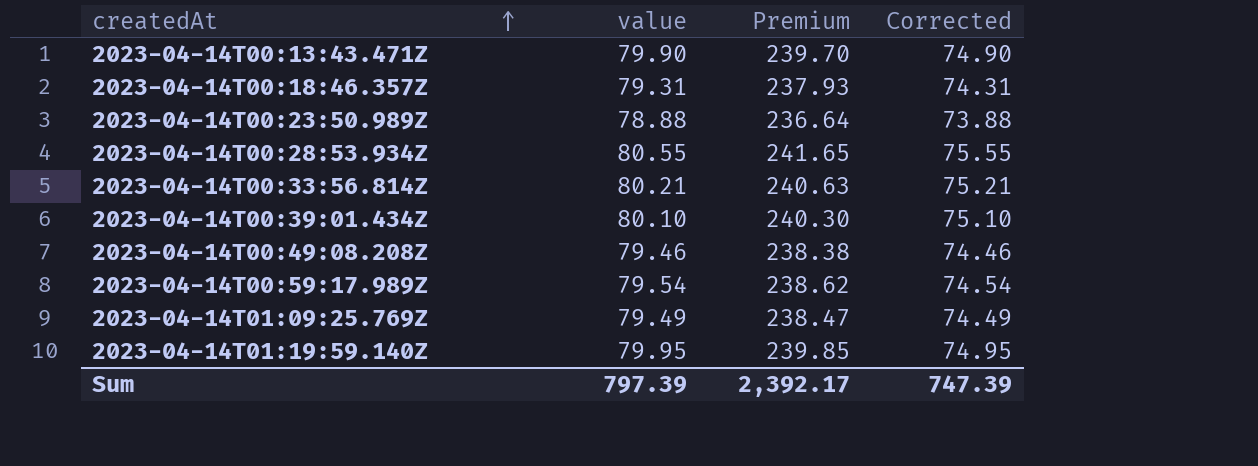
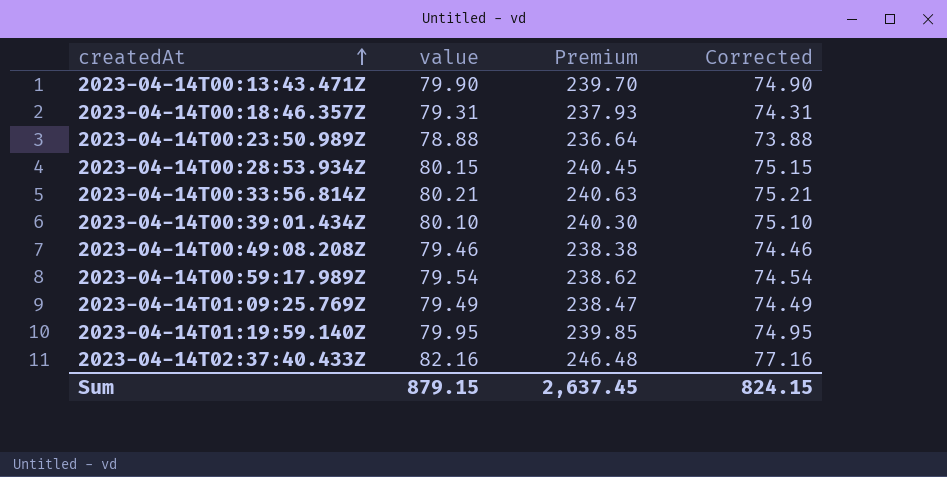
2023-04-14T00:28:53.934Z | value: 80.55 -> 80.15
2023-04-14T00:28:53.934Z | Premium: 241.65 -> 240.45
2023-04-14T00:28:53.934Z | Corrected: 75.55 -> 75.15
row 2023-04-14T02:37:40.433Z: none -> 82.16 | 246.48 | 77.16
Sum | value: 797.39 -> 879.15
Sum | Premium: 2,392.17 -> 2,637.45
Sum | Corrected: 747.39 -> 824.15

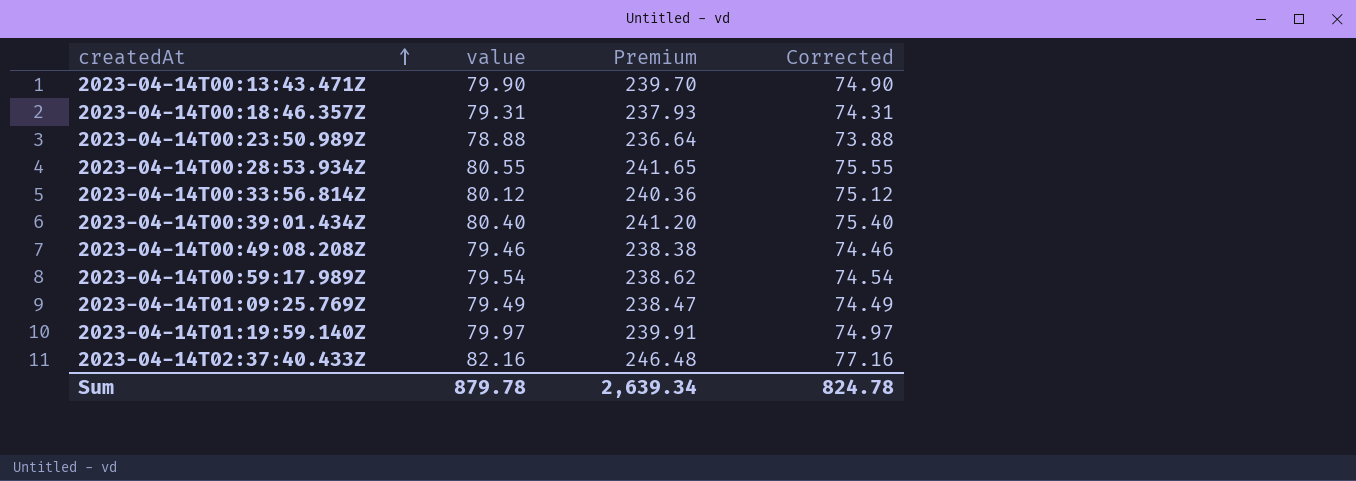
2023-04-14T00:28:53.934Z | value: 80.15 -> 80.55
2023-04-14T00:28:53.934Z | Premium: 240.45 -> 241.65
2023-04-14T00:28:53.934Z | Corrected: 75.15 -> 75.55
2023-04-14T00:33:56.814Z | value: 80.21 -> 80.12
2023-04-14T00:33:56.814Z | Premium: 240.63 -> 240.36
2023-04-14T00:33:56.814Z | Corrected: 75.21 -> 75.12
2023-04-14T00:39:01.434Z | value: 80.10 -> 80.40
2023-04-14T00:39:01.434Z | Premium: 240.30 -> 241.20
2023-04-14T00:39:01.434Z | Corrected: 75.10 -> 75.40
2023-04-14T01:19:59.140Z | value: 79.95 -> 79.97
2023-04-14T01:19:59.140Z | Premium: 239.85 -> 239.91
2023-04-14T01:19:59.140Z | Corrected: 74.95 -> 74.97
Sum | value: 879.15 -> 879.78
Sum | Premium: 2,637.45 -> 2,639.34
Sum | Corrected: 824.15 -> 824.78

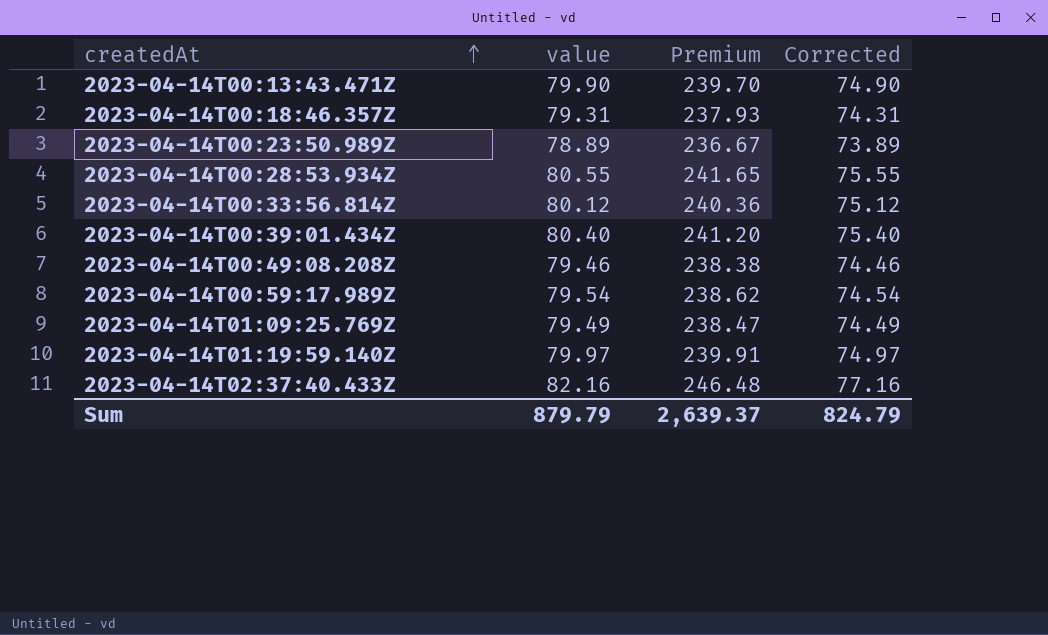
2023-04-14T00:23:50.989Z | value: 78.88 -> 78.89
2023-04-14T00:23:50.989Z | Premium: 236.64 -> 236.67
2023-04-14T00:23:50.989Z | Corrected: 73.88 -> 73.89
Sum | value: 879.78 -> 879.79
Sum | Premium: 2,639.34 -> 2,639.37
Sum | Corrected: 824.78 -> 824.79

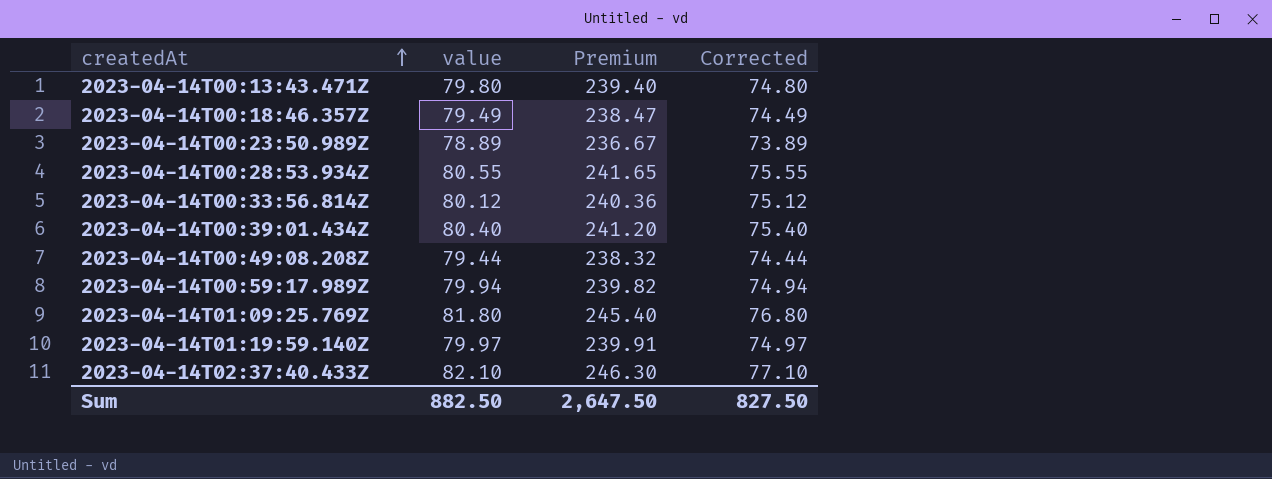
2023-04-14T00:13:43.471Z | value: 79.90 -> 79.80
2023-04-14T00:13:43.471Z | Premium: 239.70 -> 239.40
2023-04-14T00:13:43.471Z | Corrected: 74.90 -> 74.80
2023-04-14T00:18:46.357Z | value: 79.31 -> 79.49
2023-04-14T00:18:46.357Z | Premium: 237.93 -> 238.47
2023-04-14T00:18:46.357Z | Corrected: 74.31 -> 74.49
2023-04-14T00:49:08.208Z | value: 79.46 -> 79.44
2023-04-14T00:49:08.208Z | Premium: 238.38 -> 238.32
2023-04-14T00:49:08.208Z | Corrected: 74.46 -> 74.44
2023-04-14T00:59:17.989Z | value: 79.54 -> 79.94
2023-04-14T00:59:17.989Z | Premium: 238.62 -> 239.82
2023-04-14T00:59:17.989Z | Corrected: 74.54 -> 74.94
2023-04-14T01:09:25.769Z | value: 79.49 -> 81.80
2023-04-14T01:09:25.769Z | Premium: 238.47 -> 245.40
2023-04-14T01:09:25.769Z | Corrected: 74.49 -> 76.80
2023-04-14T02:37:40.433Z | value: 82.16 -> 82.10
2023-04-14T02:37:40.433Z | Premium: 246.48 -> 246.30
2023-04-14T02:37:40.433Z | Corrected: 77.16 -> 77.10
Sum | value: 879.79 -> 882.50
Sum | Premium: 2,639.37 -> 2,647.50
Sum | Corrected: 824.79 -> 827.50

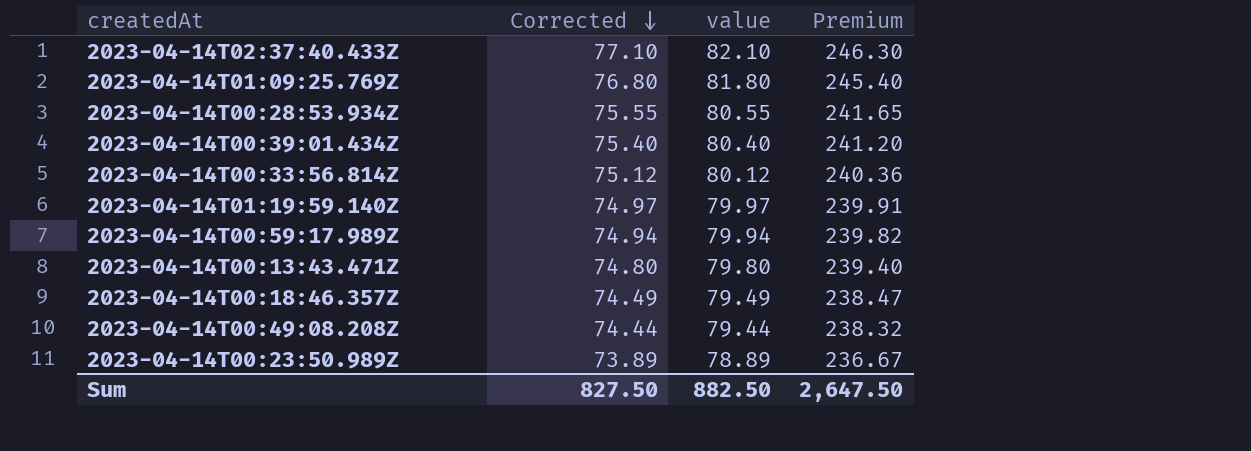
row order: createdAt ascending -> Corrected descending
column Corrected | position: 4 -> 2

